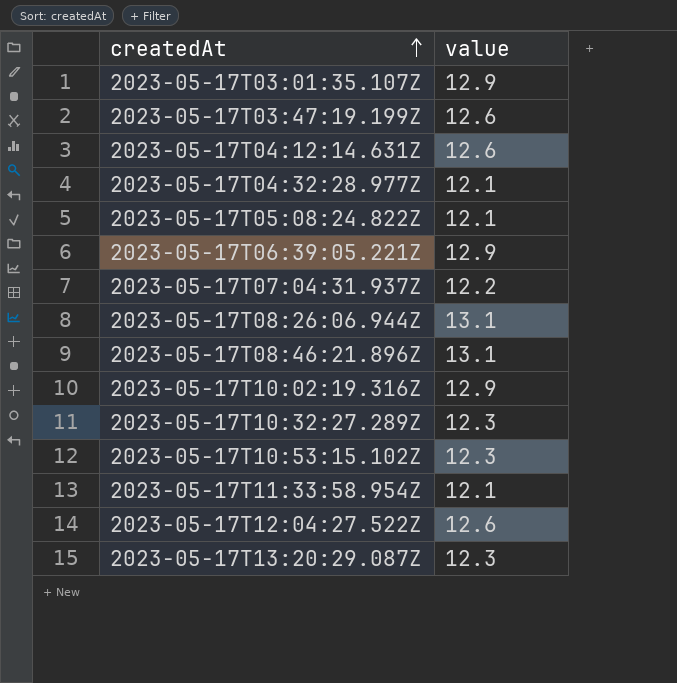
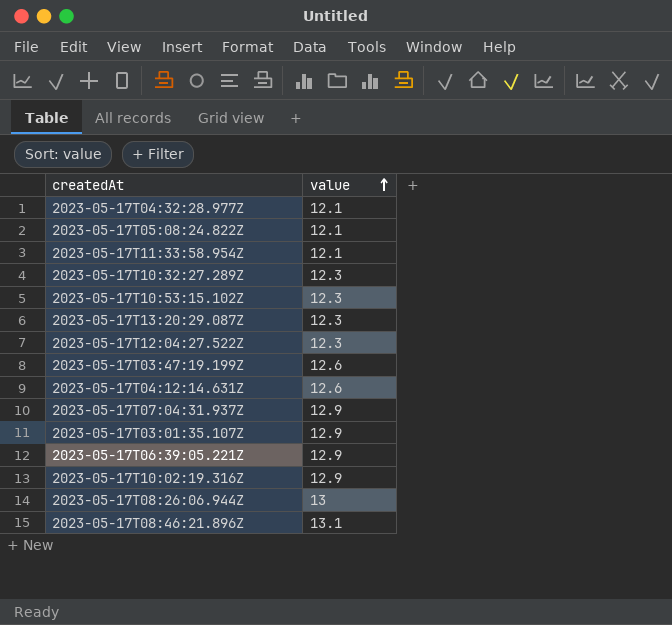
row order: createdAt ascending -> value ascending
2023-05-17T12:04:27.522Z | value: 12.6 -> 12.3
2023-05-17T07:04:31.937Z | value: 12.2 -> 12.9
2023-05-17T08:26:06.944Z | value: 13.1 -> 13

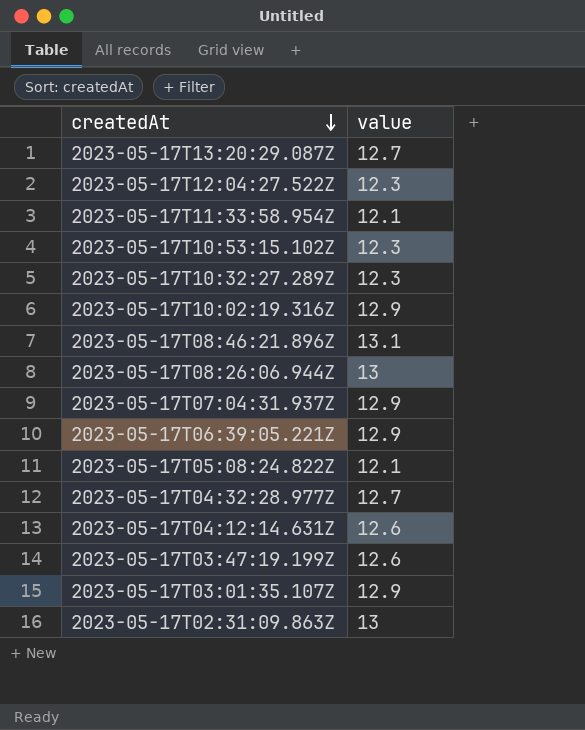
row order: value ascending -> createdAt descending
2023-05-17T13:20:29.087Z | value: 12.3 -> 12.7
2023-05-17T04:32:28.977Z | value: 12.1 -> 12.7
row 2023-05-17T02:31:09.863Z: none -> 13

